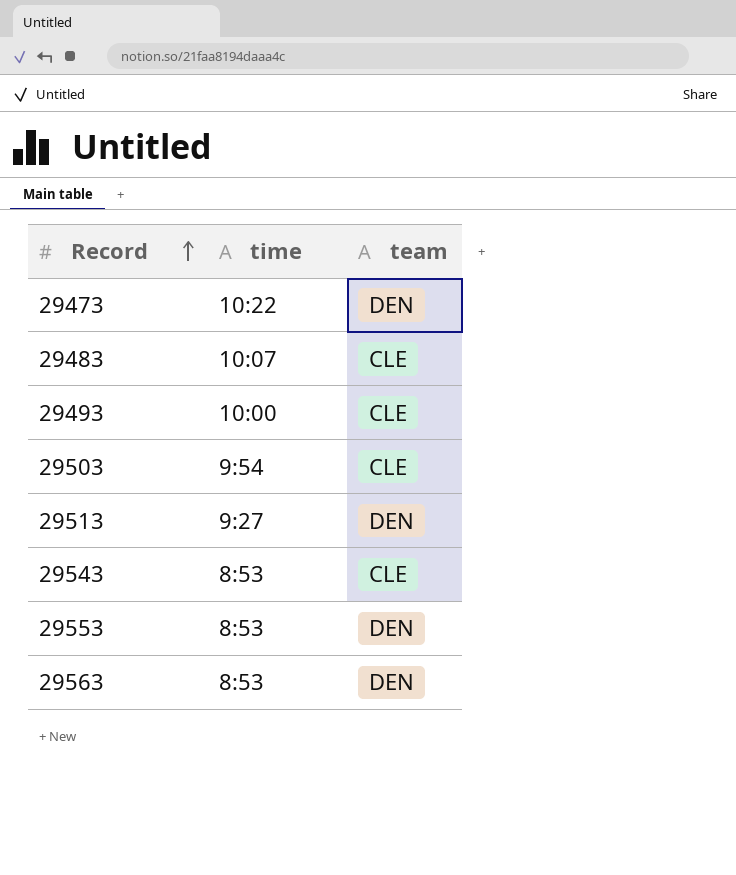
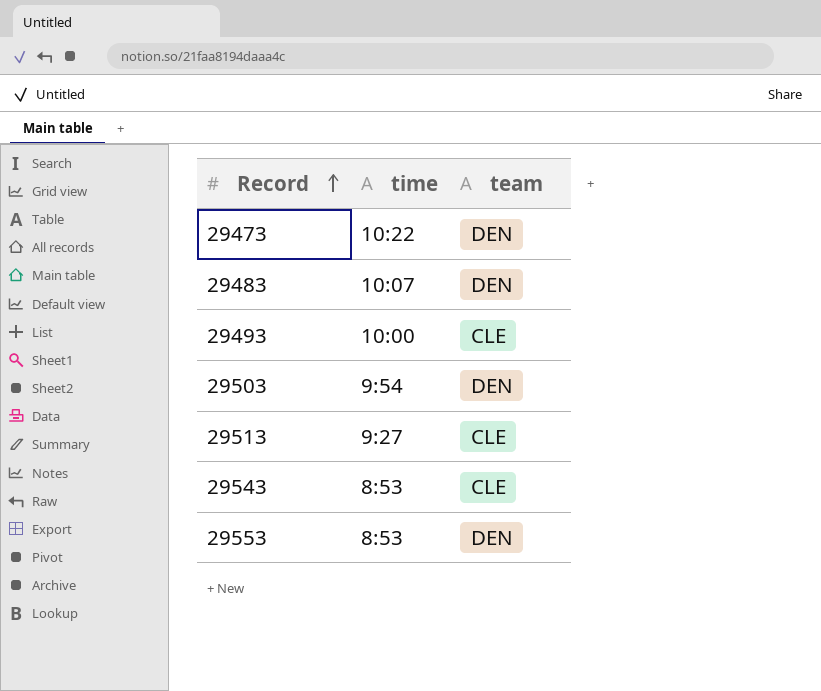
row 29563: 8:53 | DEN -> none
29483 | team: CLE -> DEN
29503 | team: CLE -> DEN
29513 | team: DEN -> CLE

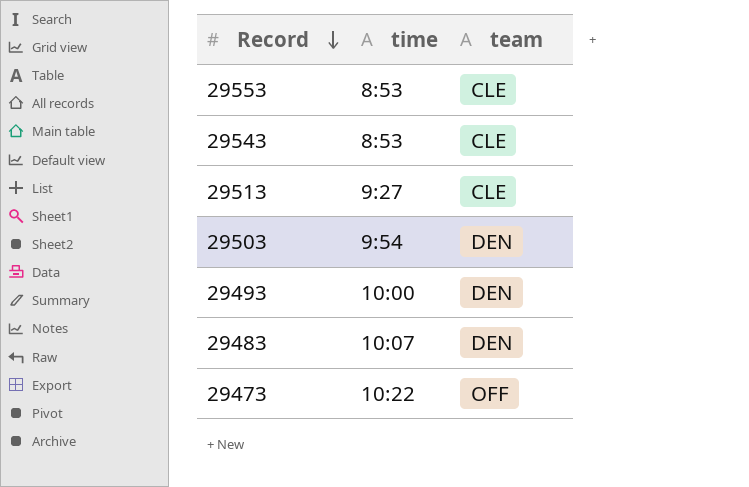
row order: Record ascending -> Record descending
29553 | team: DEN -> CLE
29493 | team: CLE -> DEN
29473 | team: DEN -> OFF

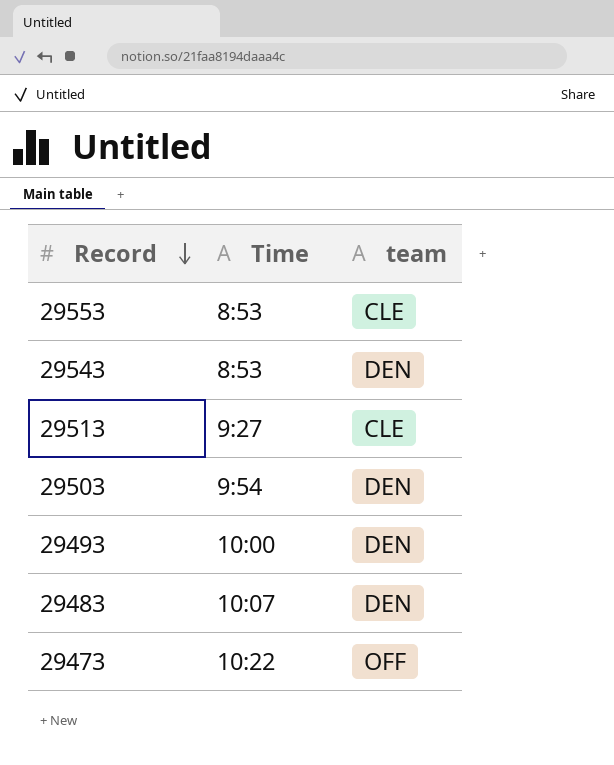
column name: time -> Time
29543 | team: CLE -> DEN

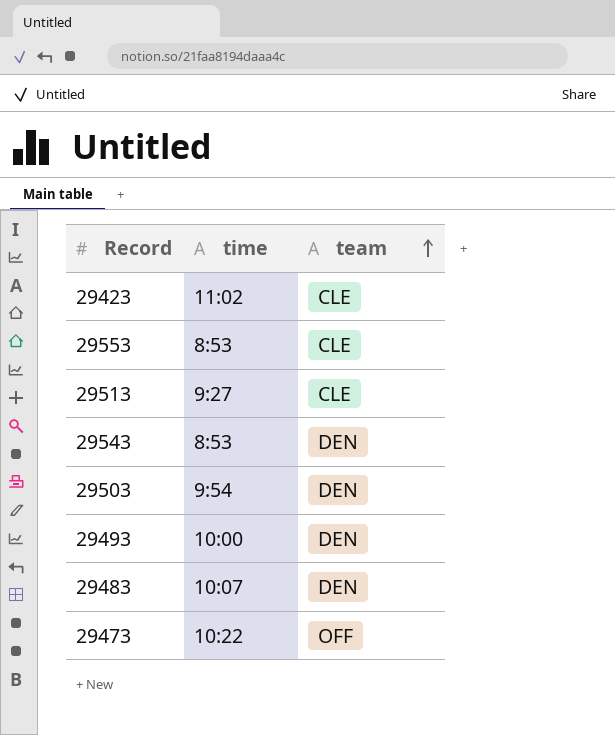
row order: Record descending -> team ascending
column name: Time -> time
row 29423: none -> 11:02 | CLE

